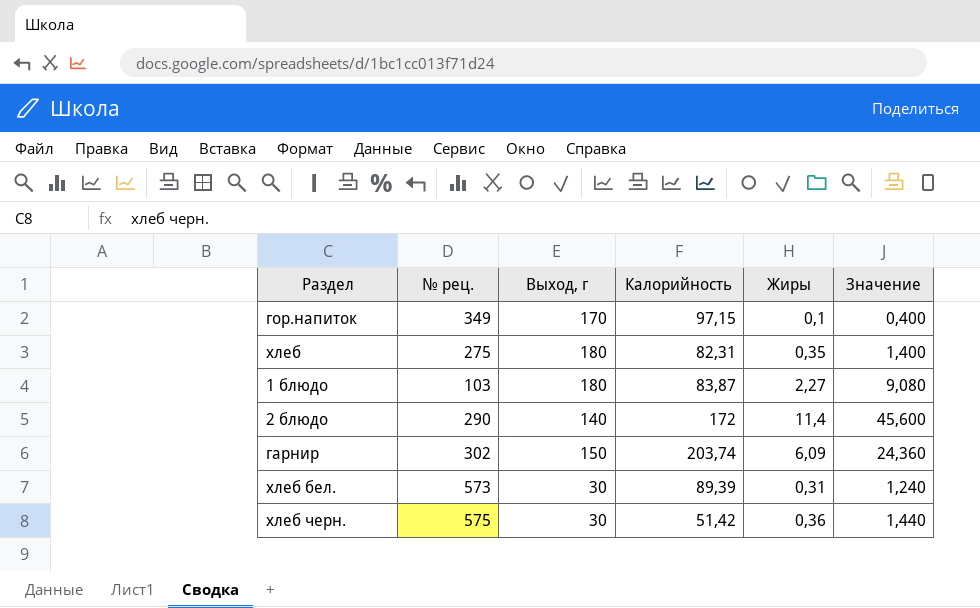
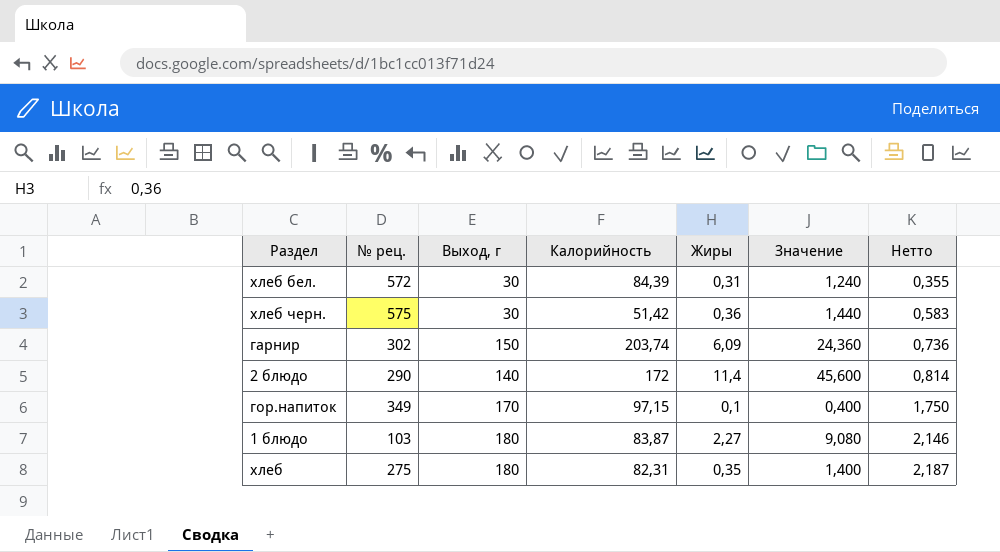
row order: none -> Нетто ascending
column Нетто | formula: none -> [Выход, г] / [Калорийность]
хлеб бел. | № рец.: 573 -> 572
хлеб бел. | Калорийность: 89,39 -> 84,39

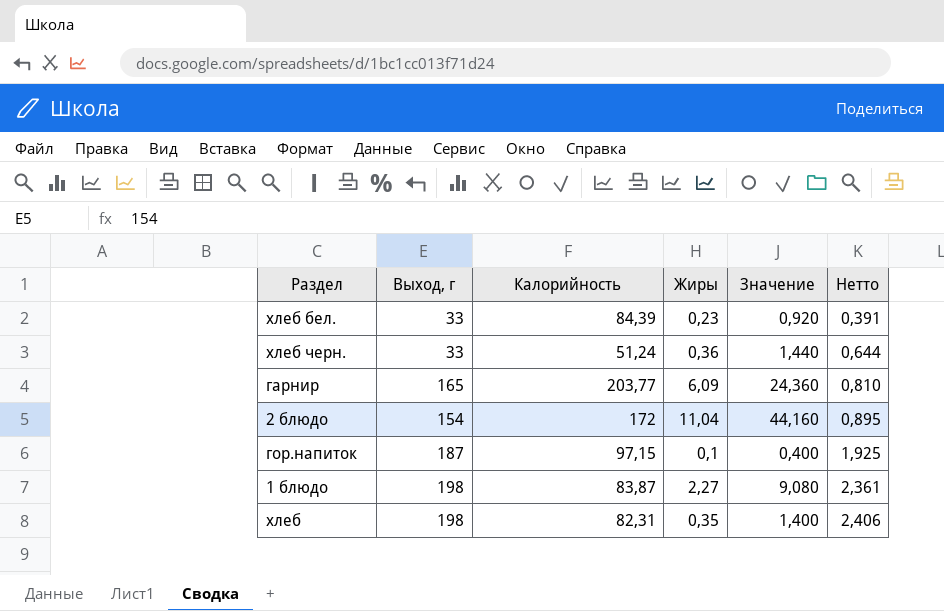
column № рец. | position: 2 -> none
хлеб бел. | Выход, г: 30 -> 33
хлеб бел. | Жиры: 0,31 -> 0,23
хлеб бел. | Значение: 1,240 -> 0,920
хлеб бел. | Нетто: 0,355 -> 0,391
хлеб черн. | Выход, г: 30 -> 33
хлеб черн. | Калорийность: 51,42 -> 51,24
хлеб черн. | Нетто: 0,583 -> 0,644
гарнир | Выход, г: 150 -> 165
гарнир | Калорийность: 203,74 -> 203,77
гарнир | Нетто: 0,736 -> 0,810
2 блюдо | Выход, г: 140 -> 154
2 блюдо | Жиры: 11,4 -> 11,04
2 блюдо | Значение: 45,600 -> 44,160
2 блюдо | Нетто: 0,814 -> 0,895
гор.напиток | Выход, г: 170 -> 187
гор.напиток | Нетто: 1,750 -> 1,925
1 блюдо | Выход, г: 180 -> 198
1 блюдо | Нетто: 2,146 -> 2,361
хлеб | Выход, г: 180 -> 198
хлеб | Нетто: 2,187 -> 2,406

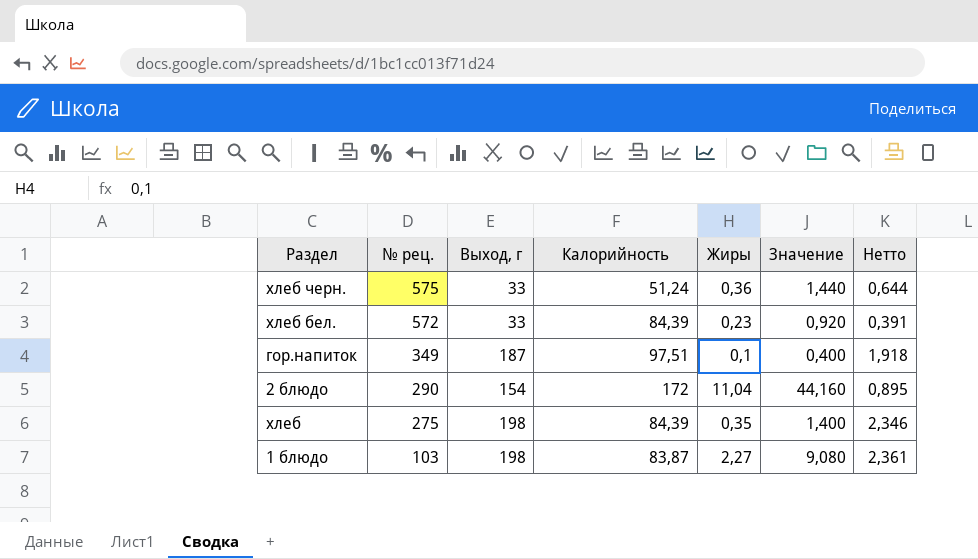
row order: Нетто ascending -> № рец. descending
column № рец. | position: none -> 2
row гарнир: 165 | 203,77 | 6,09 | 24,360 | 0,810 -> none
гор.напиток | Калорийность: 97,15 -> 97,51
гор.напиток | Нетто: 1,925 -> 1,918
хлеб | Калорийность: 82,31 -> 84,39
хлеб | Нетто: 2,406 -> 2,346

